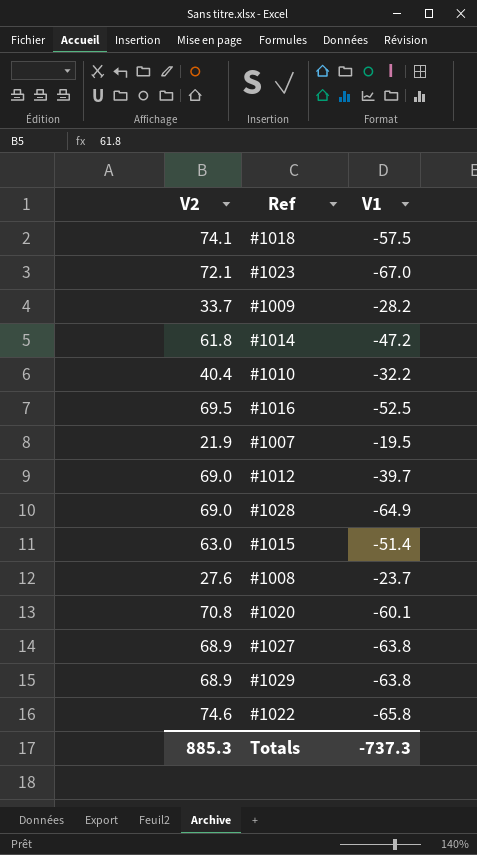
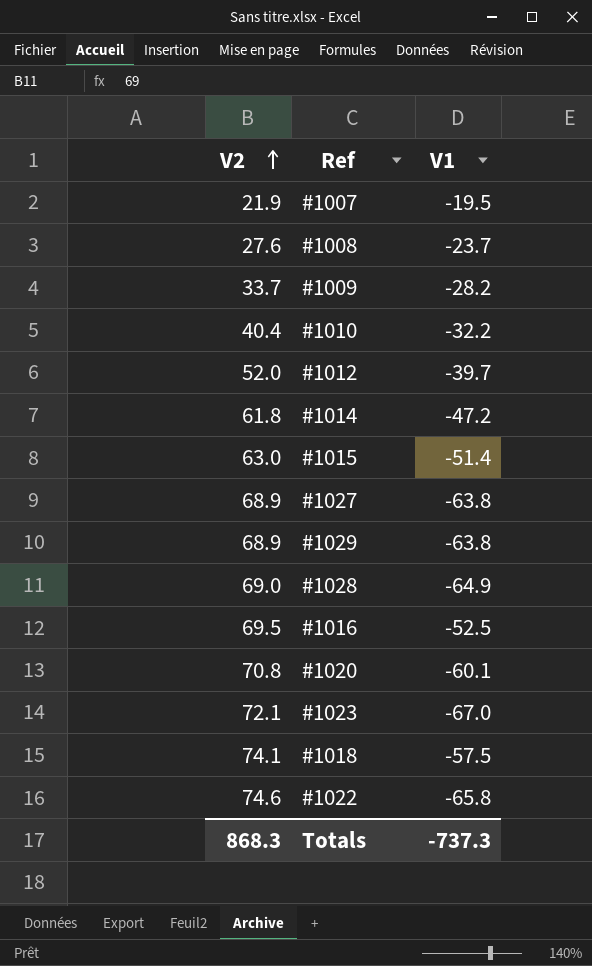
row order: none -> V2 ascending
#1012 | V2: 69.0 -> 52.0
Totals | V2: 885.3 -> 868.3

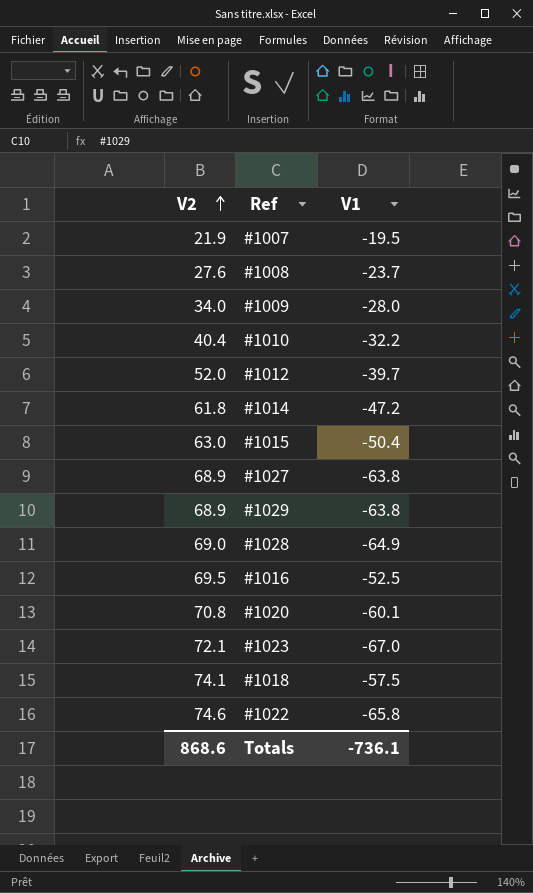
#1009 | V2: 33.7 -> 34.0
#1009 | V1: -28.2 -> -28.0
#1015 | V1: -51.4 -> -50.4
Totals | V2: 868.3 -> 868.6
Totals | V1: -737.3 -> -736.1

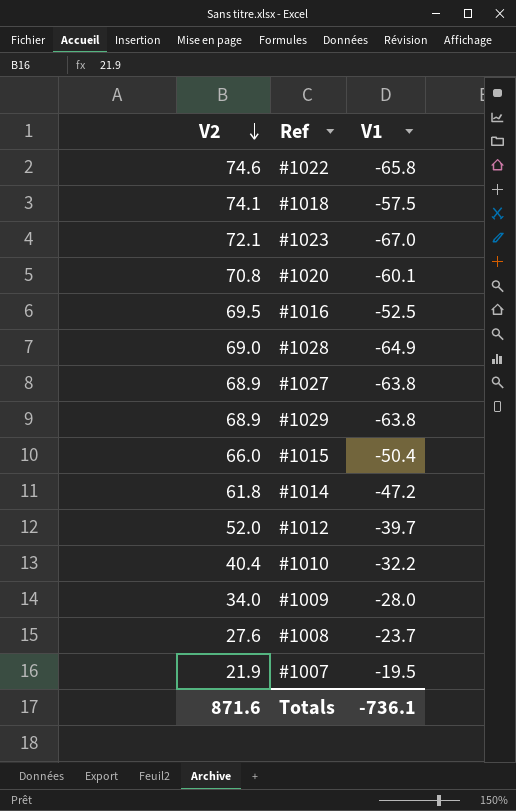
row order: V2 ascending -> V2 descending
#1015 | V2: 63.0 -> 66.0
Totals | V2: 868.6 -> 871.6

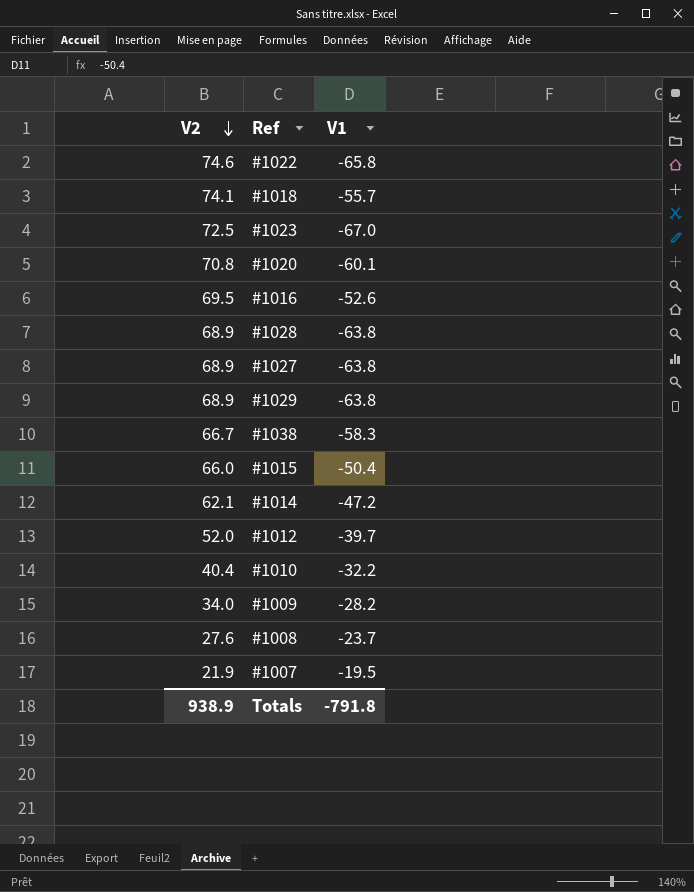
#1018 | V1: -57.5 -> -55.7
#1023 | V2: 72.1 -> 72.5
#1016 | V1: -52.5 -> -52.6
#1028 | V2: 69.0 -> 68.9
#1028 | V1: -64.9 -> -63.8
row #1038: none -> 66.7 | -58.3
#1014 | V2: 61.8 -> 62.1
#1009 | V1: -28.0 -> -28.2
Totals | V2: 871.6 -> 938.9
Totals | V1: -736.1 -> -791.8

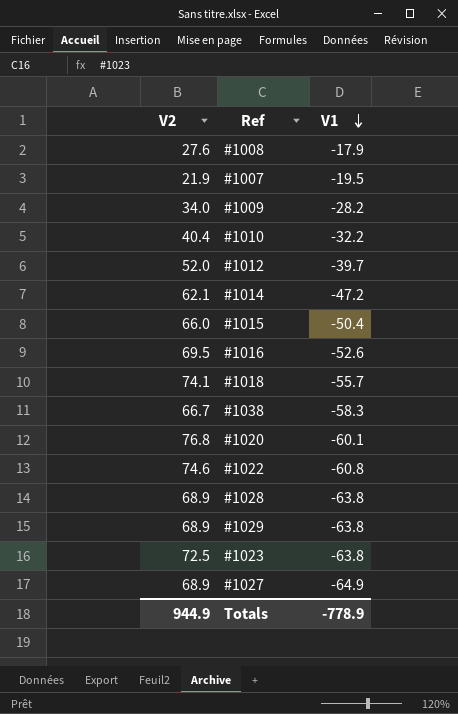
row order: V2 descending -> V1 descending
#1008 | V1: -23.7 -> -17.9
#1020 | V2: 70.8 -> 76.8
#1022 | V1: -65.8 -> -60.8
#1023 | V1: -67.0 -> -63.8
#1027 | V1: -63.8 -> -64.9
Totals | V2: 938.9 -> 944.9
Totals | V1: -791.8 -> -778.9

